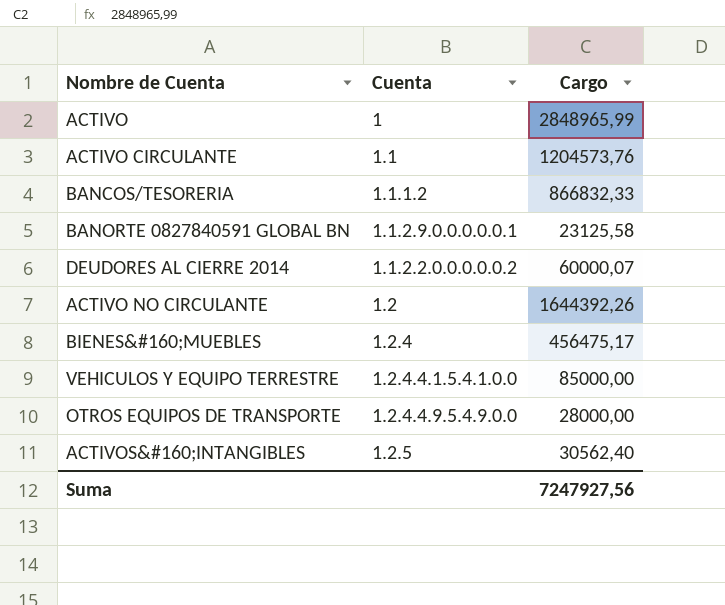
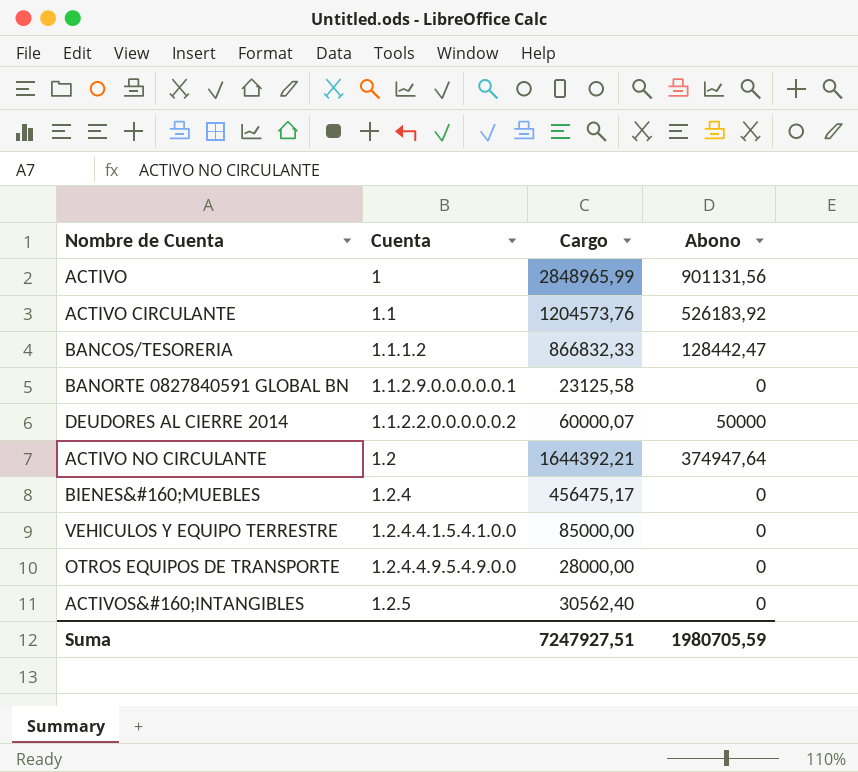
column Abono | position: none -> 4
ACTIVO NO CIRCULANTE | Cargo: 1644392,26 -> 1644392,21
Suma | Cargo: 7247927,56 -> 7247927,51

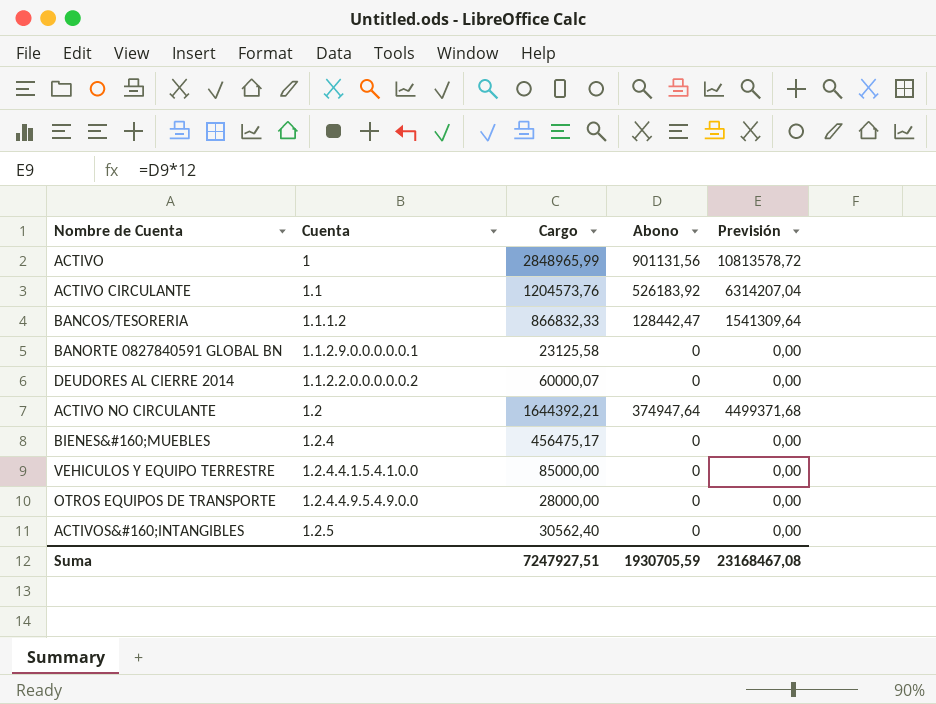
column Previsión | formula: none -> [Abono] * 12
DEUDORES AL CIERRE 2014 | Abono: 50000 -> 0
Suma | Abono: 1980705,59 -> 1930705,59

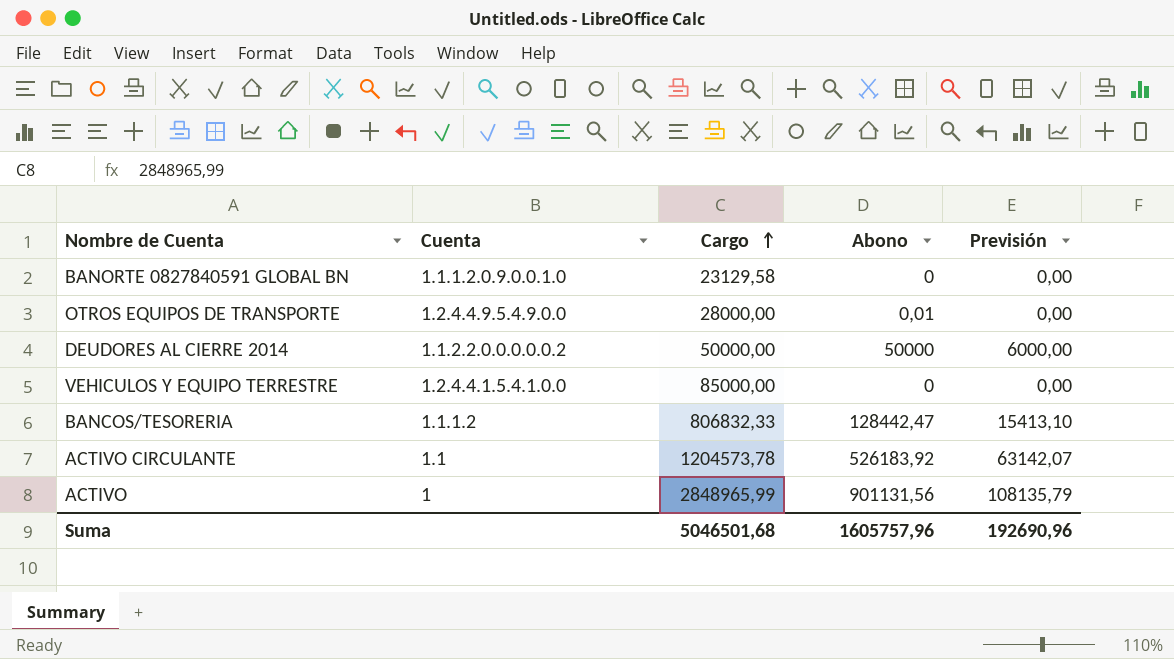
row order: none -> Cargo ascending
column Previsión | formula: [Abono] * 12 -> [Abono] * 0,12
row ACTIVO NO CIRCULANTE: 1.2 | 1644392,21 | 374947,64 | 4499371,68 -> none
row BIENES&#160;MUEBLES: 1.2.4 | 456475,17 | 0 | 0,00 -> none
row ACTIVOS&#160;INTANGIBLES: 1.2.5 | 30562,40 | 0 | 0,00 -> none
BANORTE 0827840591 GLOBAL BN | Cuenta: 1.1.2.9.0.0.0.0.0.1 -> 1.1.1.2.0.9.0.0.1.0
BANORTE 0827840591 GLOBAL BN | Cargo: 23125,58 -> 23129,58
OTROS EQUIPOS DE TRANSPORTE | Abono: 0 -> 0,01
DEUDORES AL CIERRE 2014 | Cargo: 60000,07 -> 50000,00
DEUDORES AL CIERRE 2014 | Abono: 0 -> 50000
BANCOS/TESORERIA | Cargo: 866832,33 -> 806832,33
ACTIVO CIRCULANTE | Cargo: 1204573,76 -> 1204573,78
Suma | Cargo: 7247927,51 -> 5046501,68
Suma | Abono: 1930705,59 -> 1605757,96
Suma | Previsión: 23168467,08 -> 192690,96

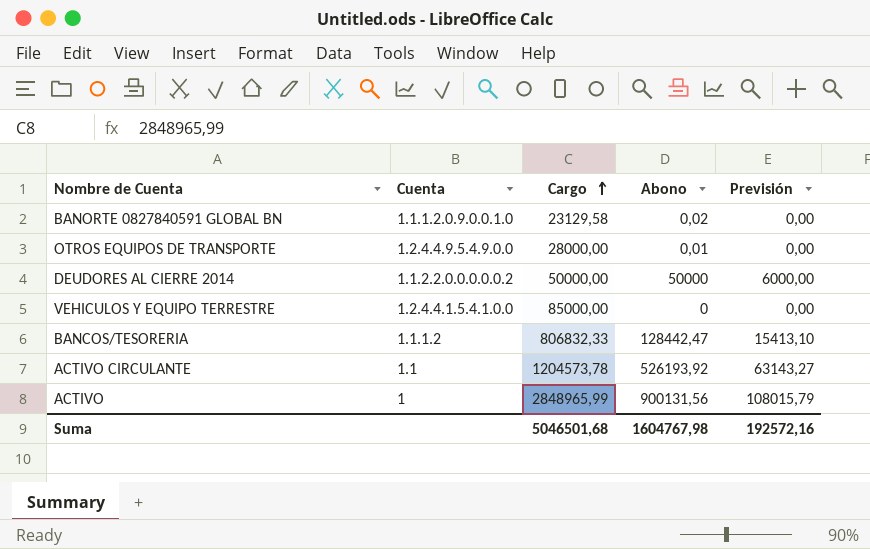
BANORTE 0827840591 GLOBAL BN | Abono: 0 -> 0,02
ACTIVO CIRCULANTE | Abono: 526183,92 -> 526193,92
ACTIVO CIRCULANTE | Previsión: 63142,07 -> 63143,27
ACTIVO | Abono: 901131,56 -> 900131,56
ACTIVO | Previsión: 108135,79 -> 108015,79
Suma | Abono: 1605757,96 -> 1604767,98
Suma | Previsión: 192690,96 -> 192572,16

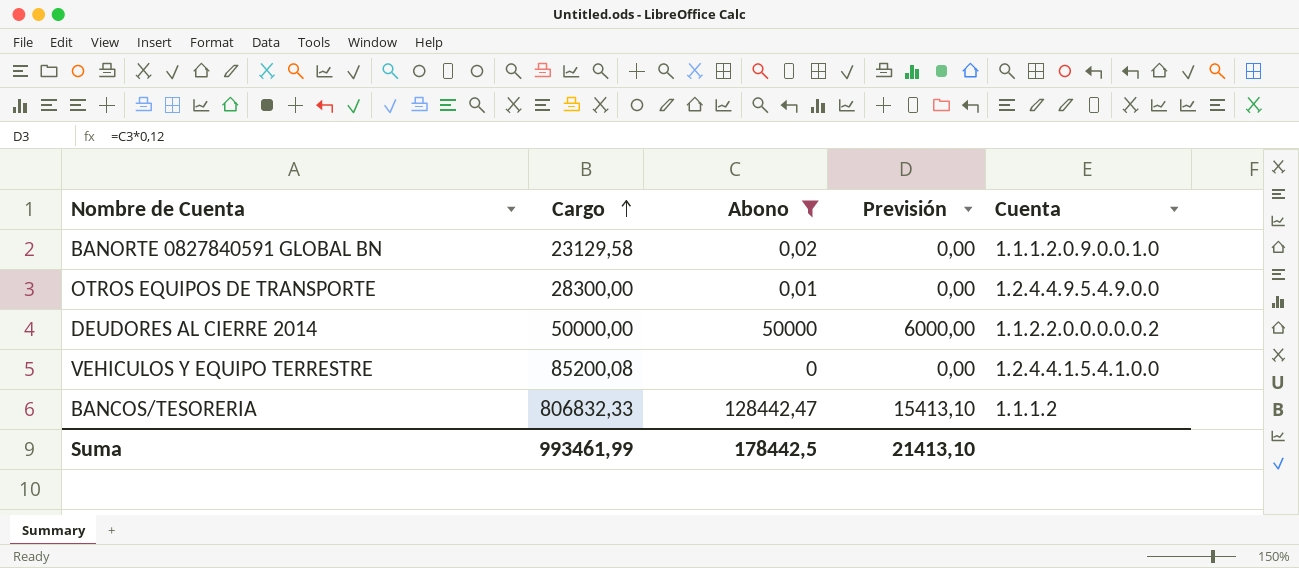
filter: none -> Abono <= 128442,47
column Cuenta | position: 2 -> 5
OTROS EQUIPOS DE TRANSPORTE | Cargo: 28000,00 -> 28300,00
VEHICULOS Y EQUIPO TERRESTRE | Cargo: 85000,00 -> 85200,08
Suma | Cargo: 5046501,68 -> 993461,99
Suma | Abono: 1604767,98 -> 178442,5
Suma | Previsión: 192572,16 -> 21413,10

